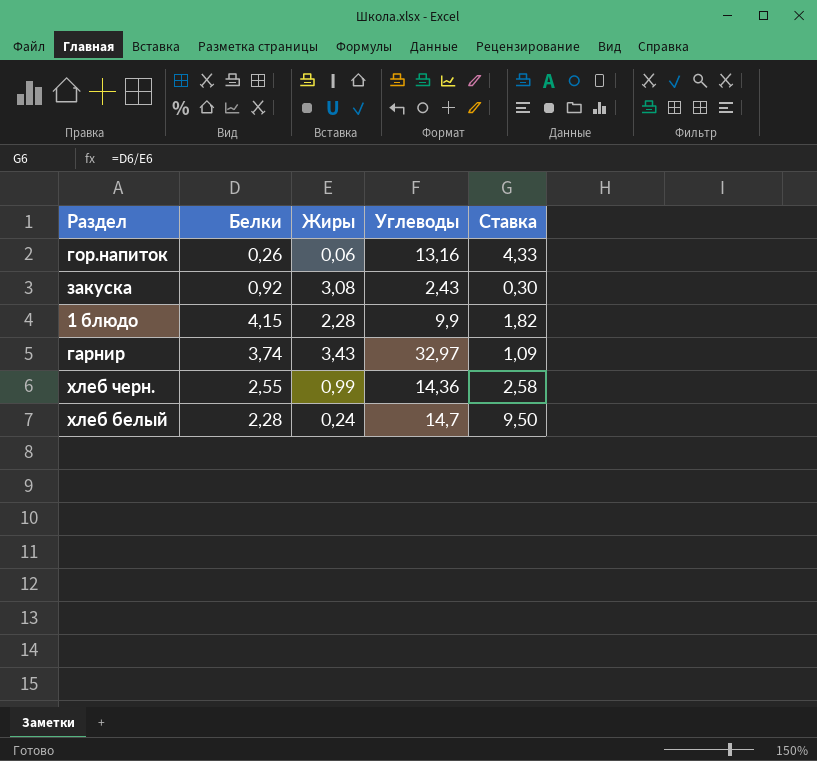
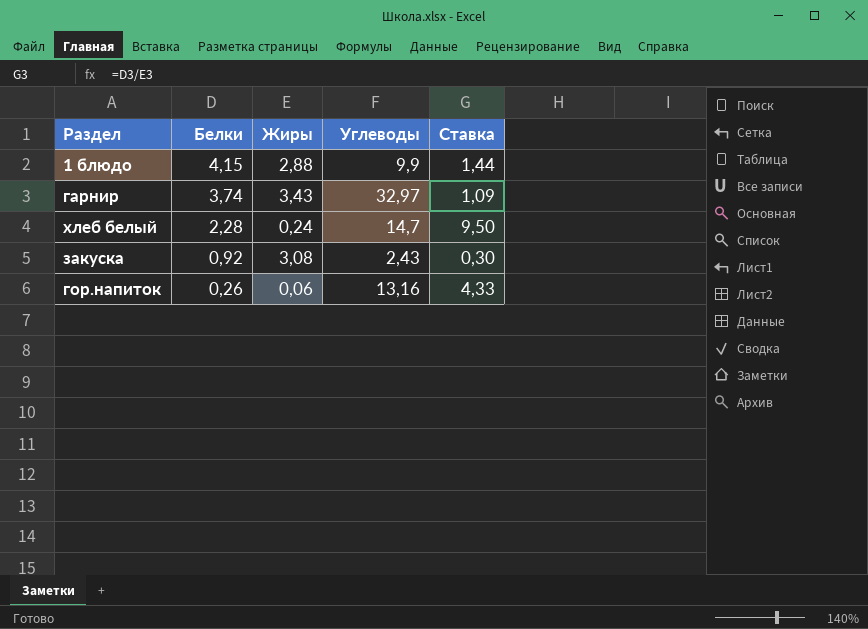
row order: none -> Белки descending
row хлеб черн.: 2,55 | 0,99 | 14,36 | 2,58 -> none
1 блюдо | Жиры: 2,28 -> 2,88
1 блюдо | Ставка: 1,82 -> 1,44

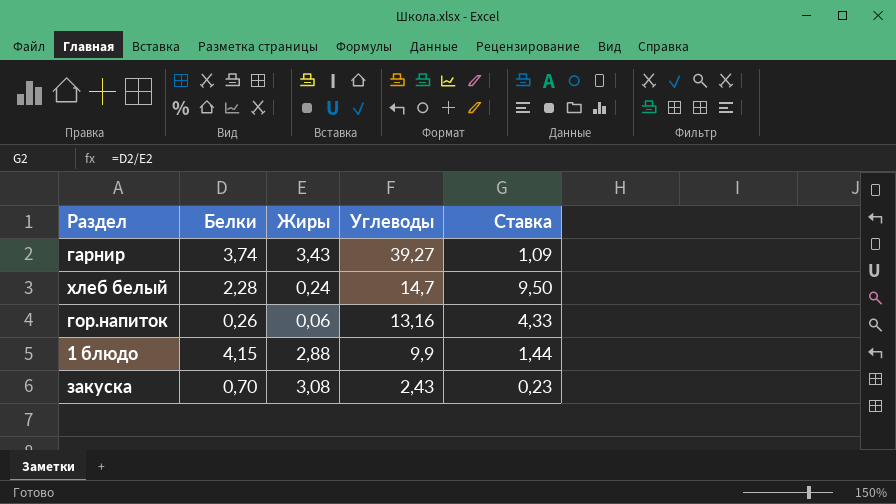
row order: Белки descending -> Углеводы descending
гарнир | Углеводы: 32,97 -> 39,27
закуска | Белки: 0,92 -> 0,70
закуска | Ставка: 0,30 -> 0,23

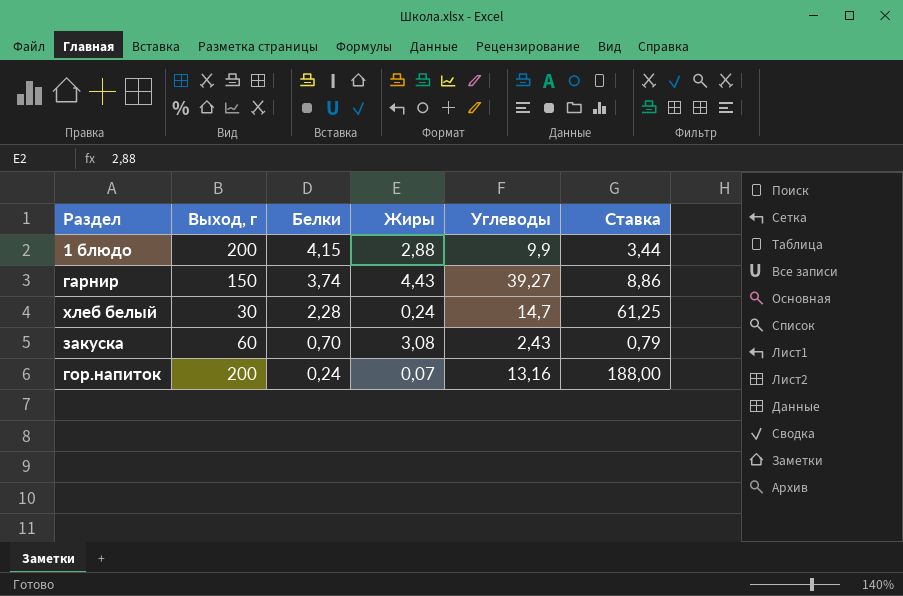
row order: Углеводы descending -> Белки descending
column Выход, г | position: none -> 2
column Ставка | formula: [Белки] / [Жиры] -> [Углеводы] / [Жиры]
гарнир | Жиры: 3,43 -> 4,43
гор.напиток | Белки: 0,26 -> 0,24
гор.напиток | Жиры: 0,06 -> 0,07

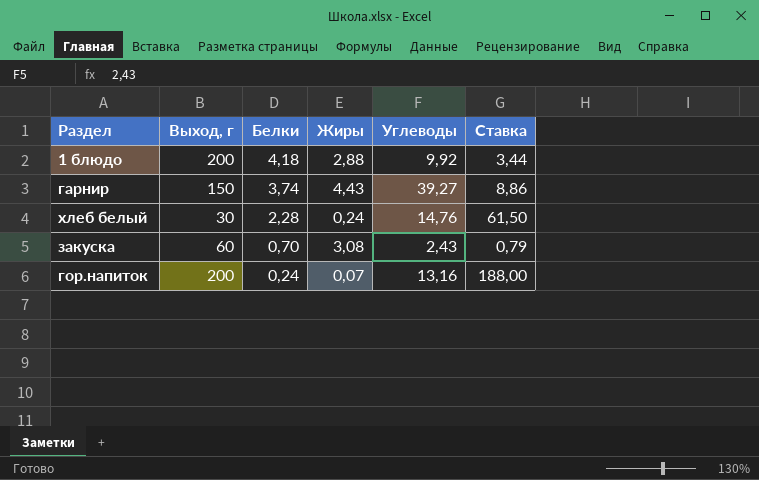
1 блюдо | Белки: 4,15 -> 4,18
1 блюдо | Углеводы: 9,9 -> 9,92
хлеб белый | Углеводы: 14,7 -> 14,76
хлеб белый | Ставка: 61,25 -> 61,50

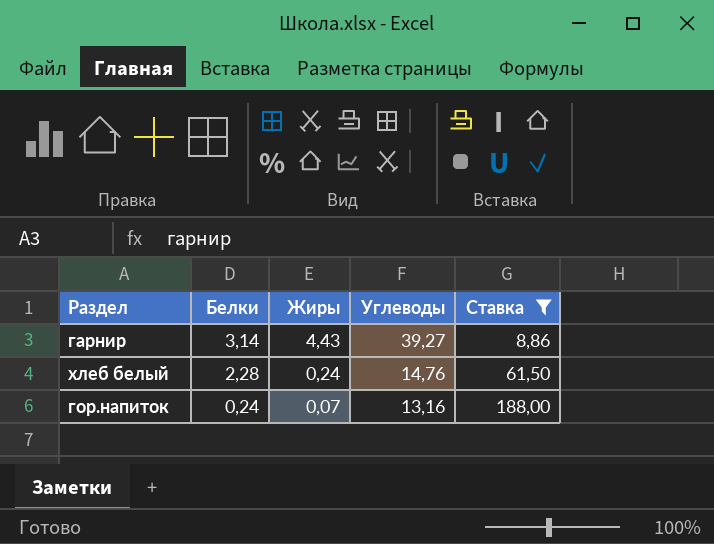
filter: none -> Ставка >= 8,86
column Выход, г | position: 2 -> none
гарнир | Белки: 3,74 -> 3,14

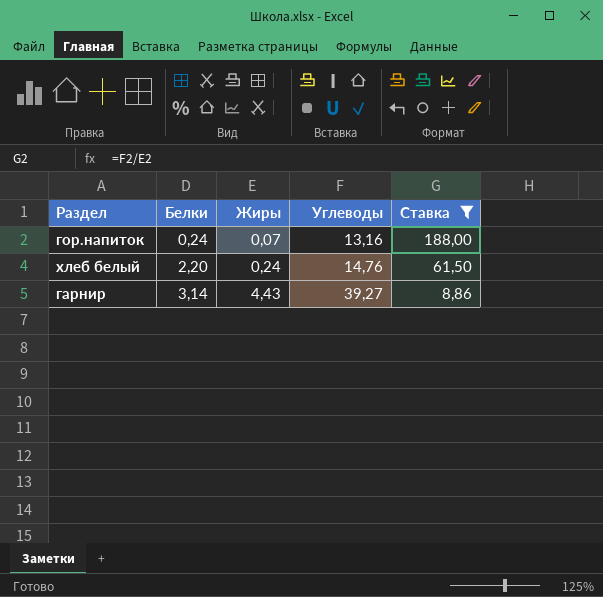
row order: Белки descending -> Белки ascending
хлеб белый | Белки: 2,28 -> 2,20

